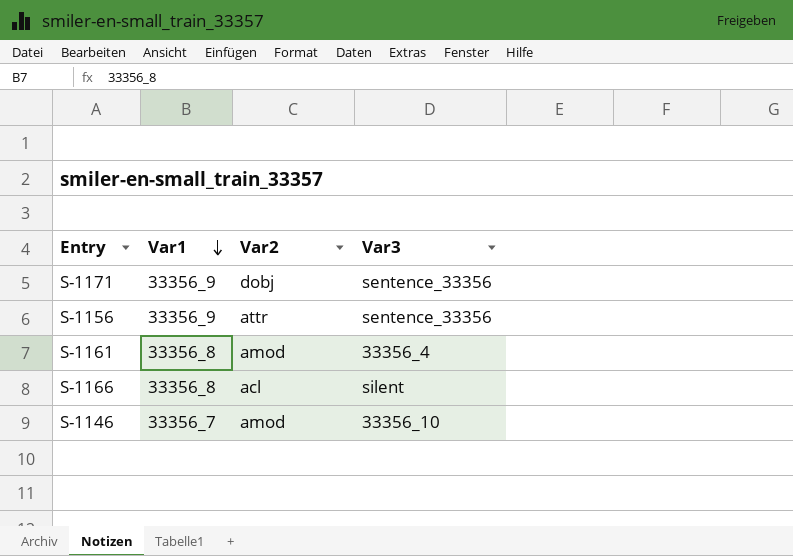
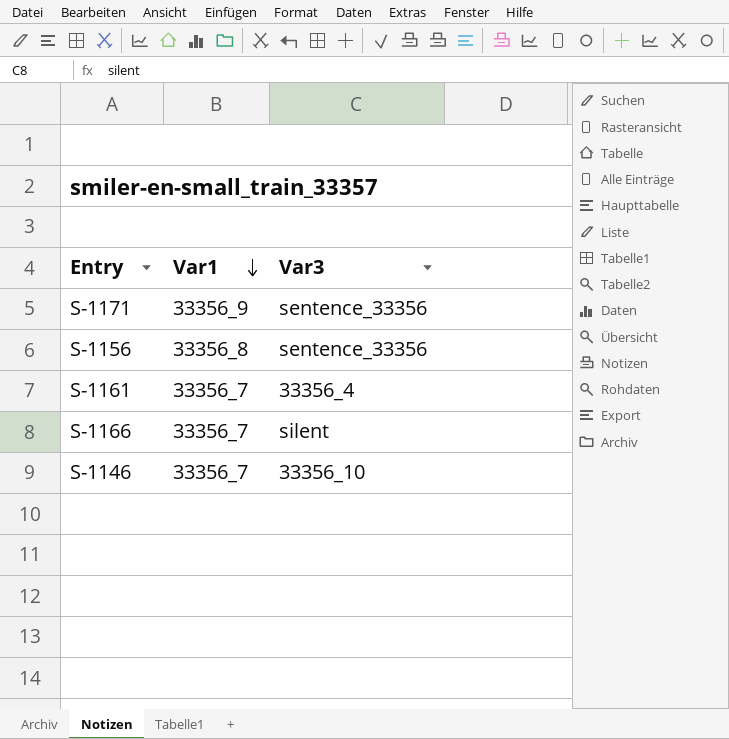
column Var2 | position: 3 -> none
S-1156 | Var1: 33356_9 -> 33356_8
S-1161 | Var1: 33356_8 -> 33356_7
S-1166 | Var1: 33356_8 -> 33356_7

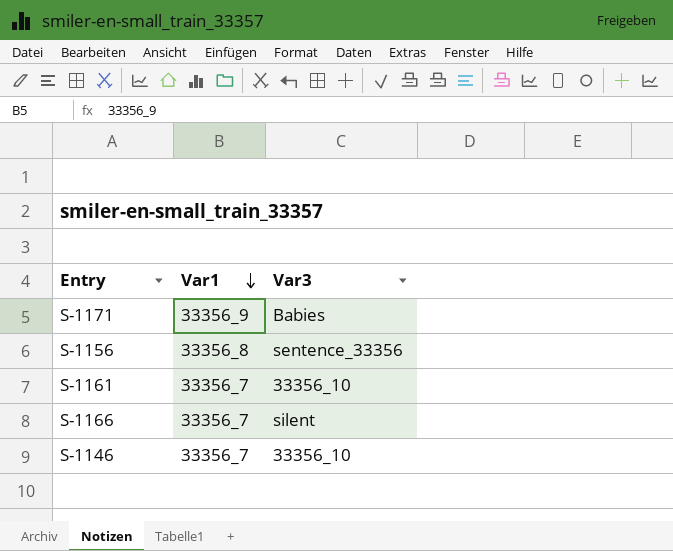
S-1171 | Var3: sentence_33356 -> Babies
S-1161 | Var3: 33356_4 -> 33356_10

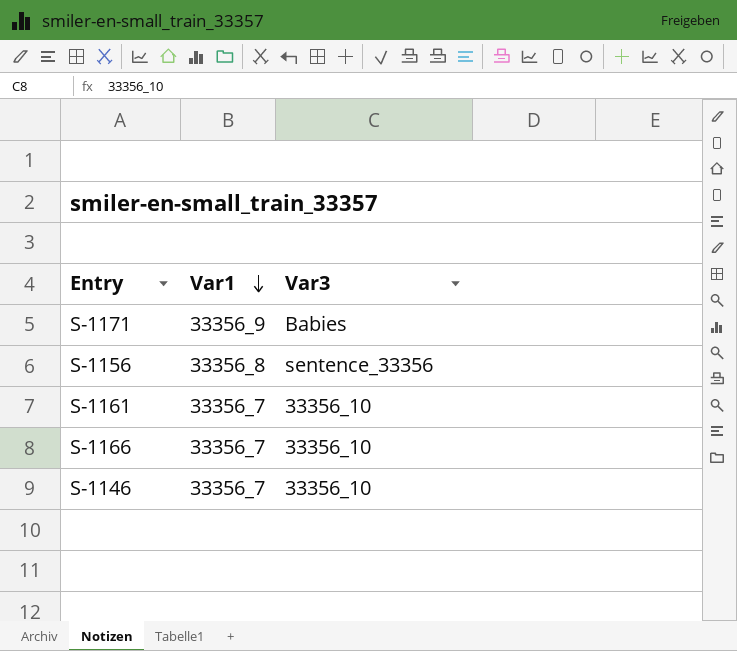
S-1166 | Var3: silent -> 33356_10

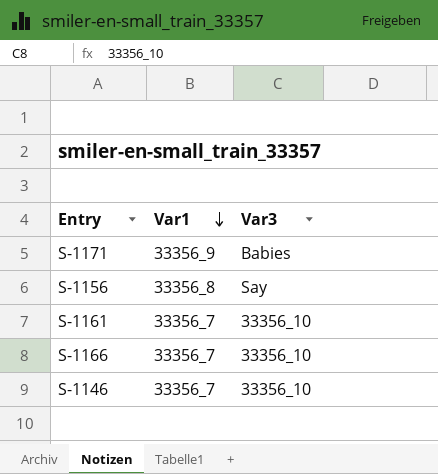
S-1156 | Var3: sentence_33356 -> Say

